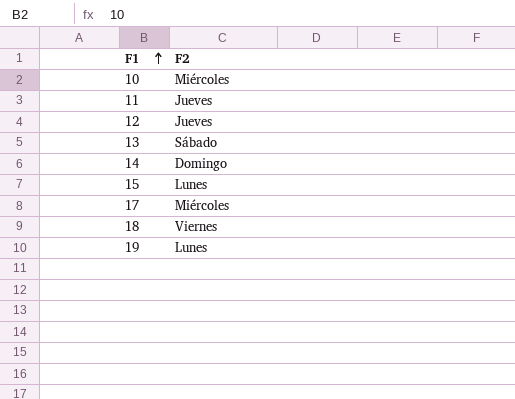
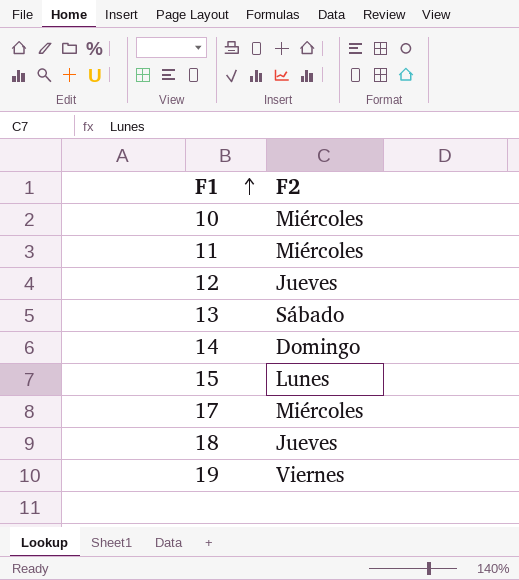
11 | F2: Jueves -> Miércoles
18 | F2: Viernes -> Jueves
19 | F2: Lunes -> Viernes

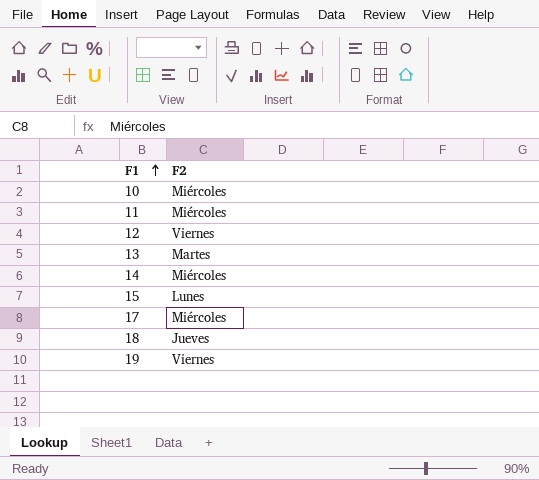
12 | F2: Jueves -> Viernes
13 | F2: Sábado -> Martes
14 | F2: Domingo -> Miércoles

